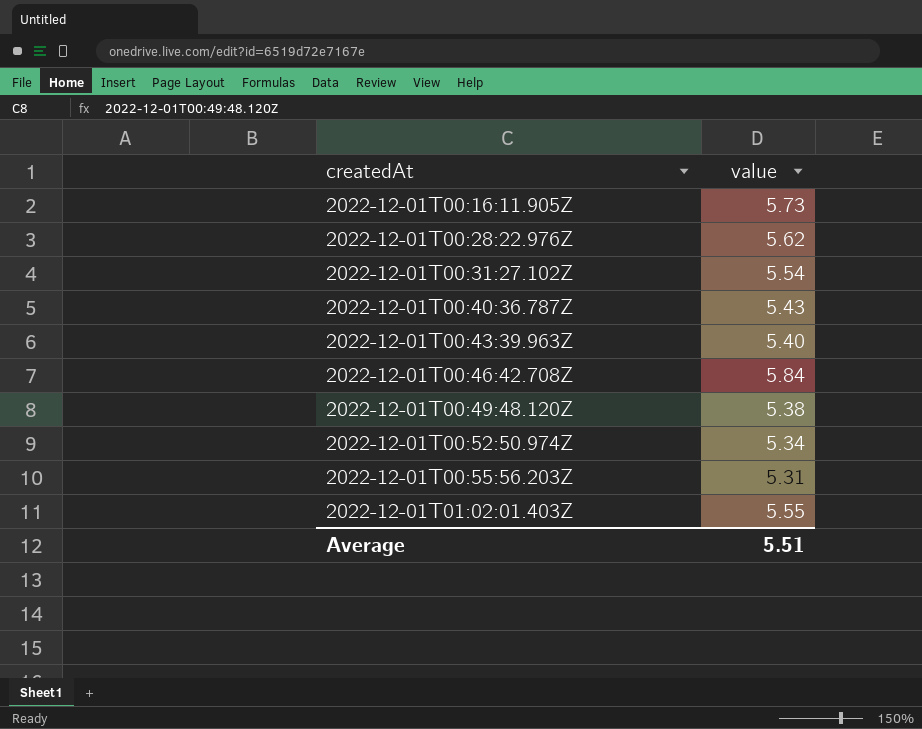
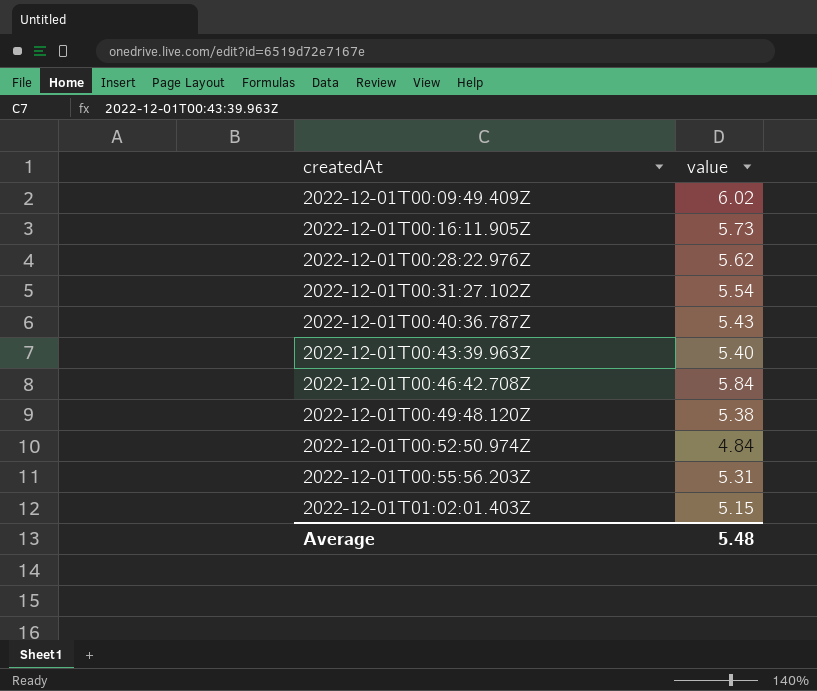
row 2022-12-01T00:09:49.409Z: none -> 6.02
2022-12-01T00:52:50.974Z | value: 5.34 -> 4.84
2022-12-01T01:02:01.403Z | value: 5.55 -> 5.15
Average | value: 5.51 -> 5.48

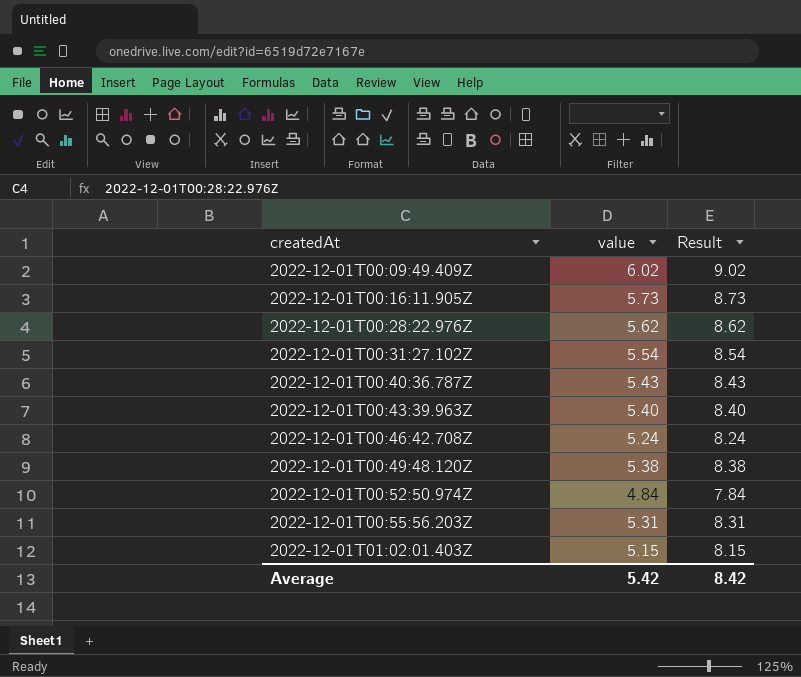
column Result | formula: none -> [value] + 3
2022-12-01T00:46:42.708Z | value: 5.84 -> 5.24
Average | value: 5.48 -> 5.42

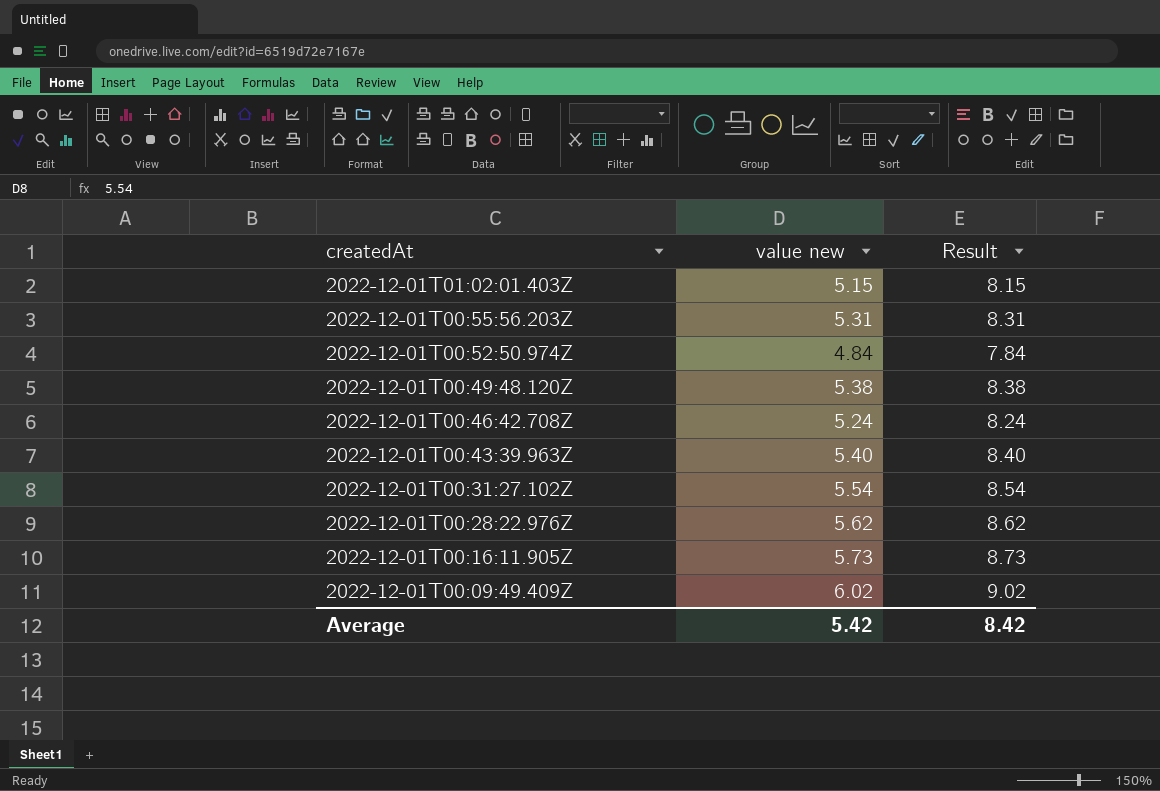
row order: createdAt ascending -> createdAt descending
column name: value -> value new
row 2022-12-01T00:40:36.787Z: 5.43 | 8.43 -> none

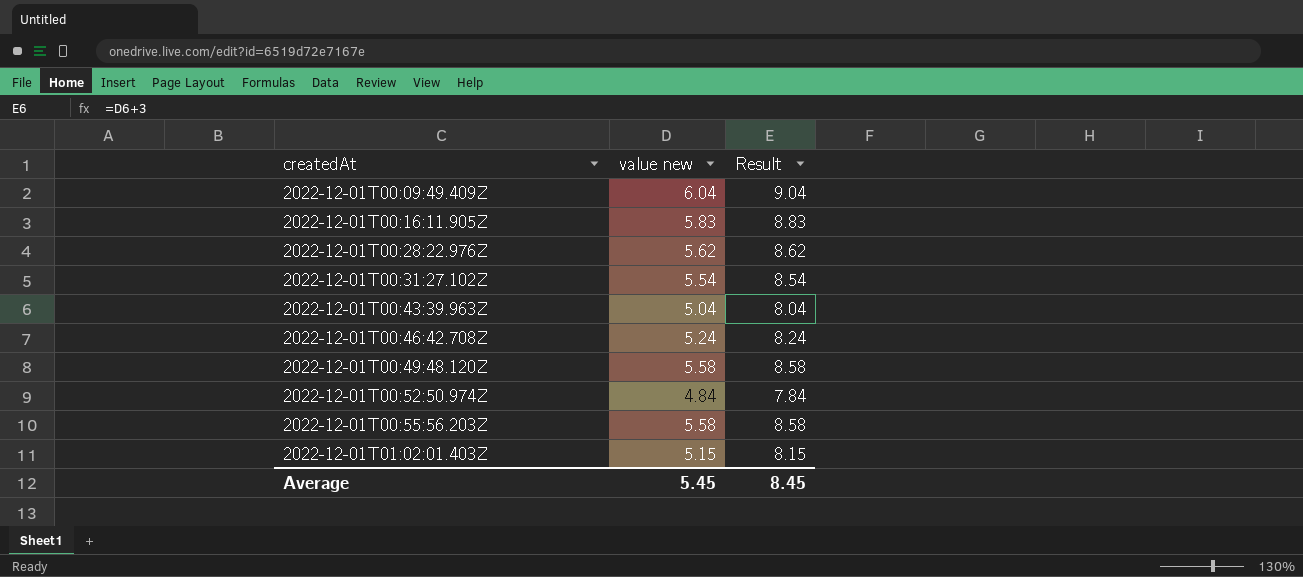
row order: createdAt descending -> createdAt ascending
2022-12-01T00:09:49.409Z | value new: 6.02 -> 6.04
2022-12-01T00:09:49.409Z | Result: 9.02 -> 9.04
2022-12-01T00:16:11.905Z | value new: 5.73 -> 5.83
2022-12-01T00:16:11.905Z | Result: 8.73 -> 8.83
2022-12-01T00:43:39.963Z | value new: 5.40 -> 5.04
2022-12-01T00:43:39.963Z | Result: 8.40 -> 8.04
2022-12-01T00:49:48.120Z | value new: 5.38 -> 5.58
2022-12-01T00:49:48.120Z | Result: 8.38 -> 8.58
2022-12-01T00:55:56.203Z | value new: 5.31 -> 5.58
2022-12-01T00:55:56.203Z | Result: 8.31 -> 8.58
Average | value new: 5.42 -> 5.45
Average | Result: 8.42 -> 8.45

